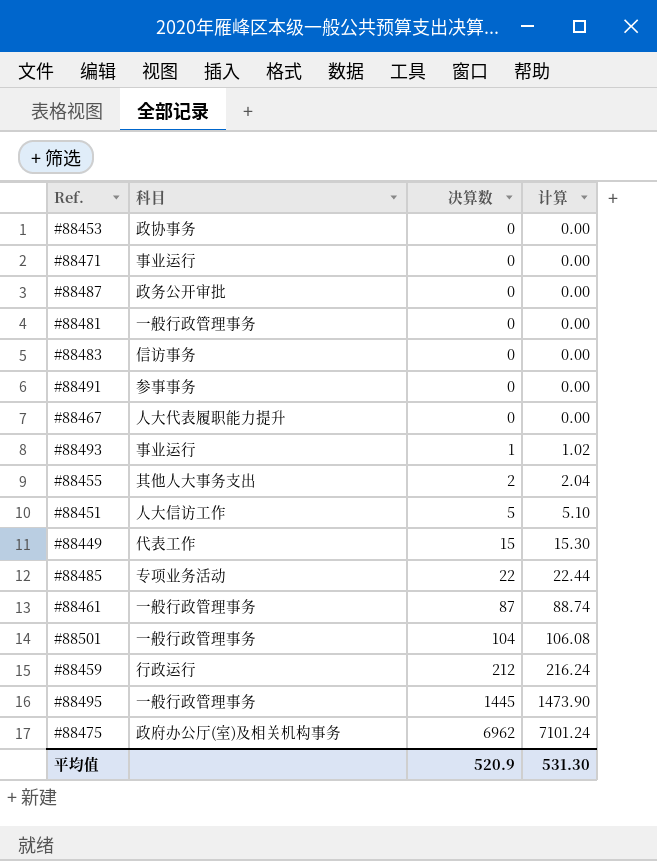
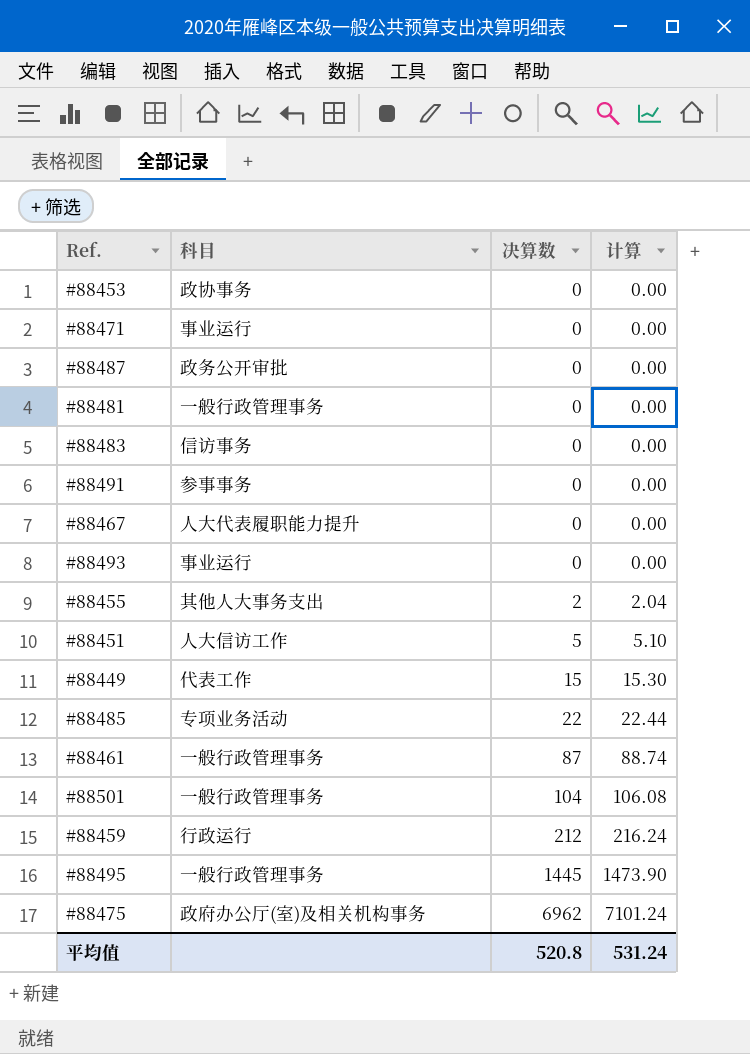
#88493 | 决算数: 1 -> 0
#88493 | 计算: 1.02 -> 0.00
平均值 | 决算数: 520.9 -> 520.8
平均值 | 计算: 531.30 -> 531.24

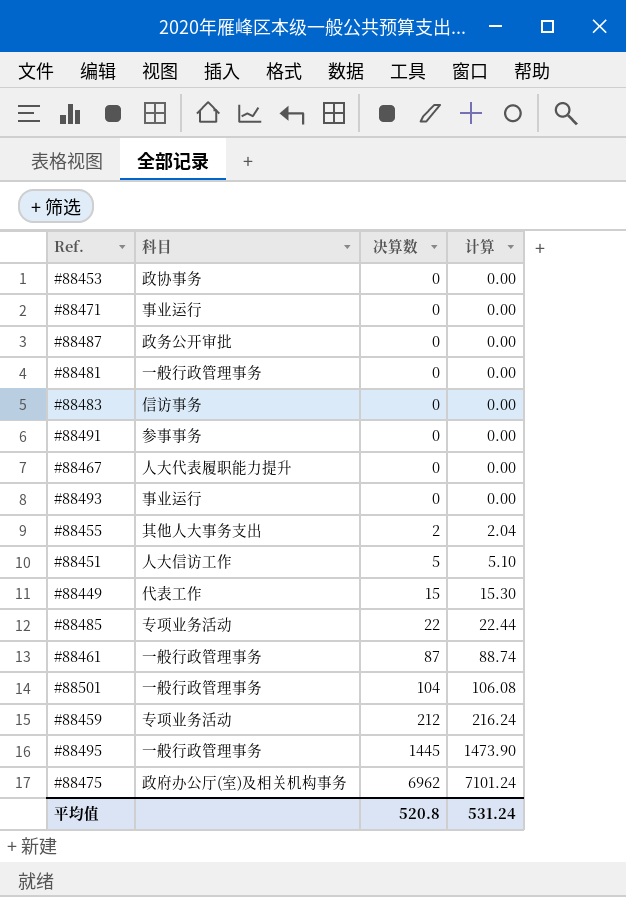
#88459 | 科目: 行政运行 -> 专项业务活动

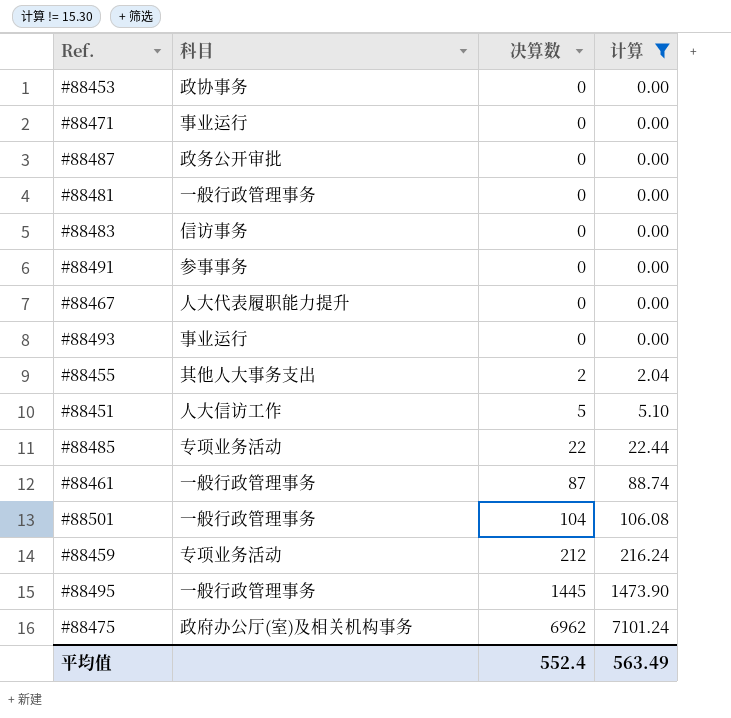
filter: none -> 计算 != 15.30
平均值 | 决算数: 520.8 -> 552.4
平均值 | 计算: 531.24 -> 563.49

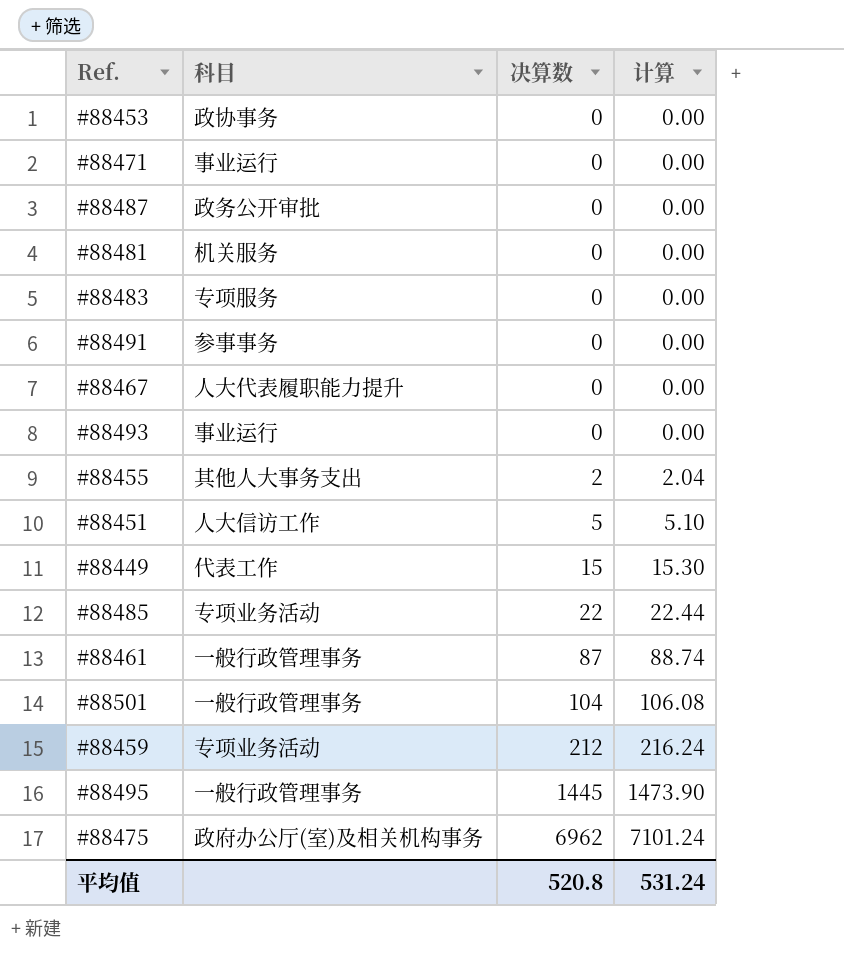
filter: 计算 != 15.30 -> none
#88481 | 科目: 一般行政管理事务 -> 机关服务
#88483 | 科目: 信访事务 -> 专项服务
平均值 | 决算数: 552.4 -> 520.8
平均值 | 计算: 563.49 -> 531.24

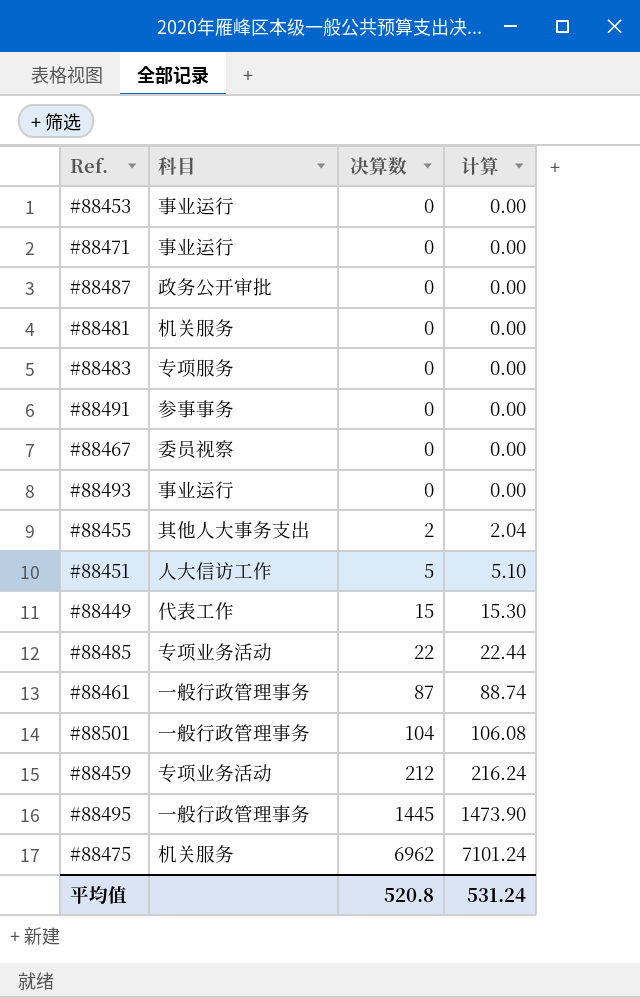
#88453 | 科目: 政协事务 -> 事业运行
#88467 | 科目: 人大代表履职能力提升 -> 委员视察
#88475 | 科目: 政府办公厅(室)及相关机构事务 -> 机关服务

